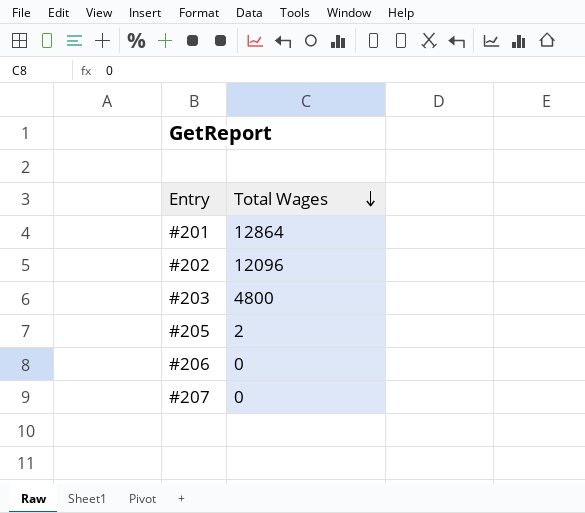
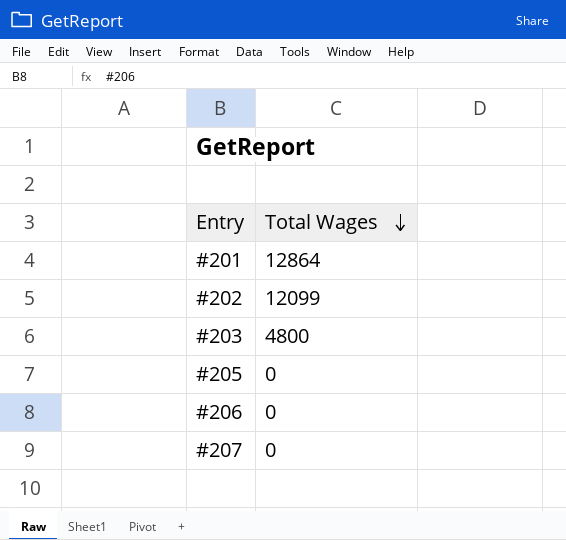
#202 | Total Wages: 12096 -> 12099
#205 | Total Wages: 2 -> 0

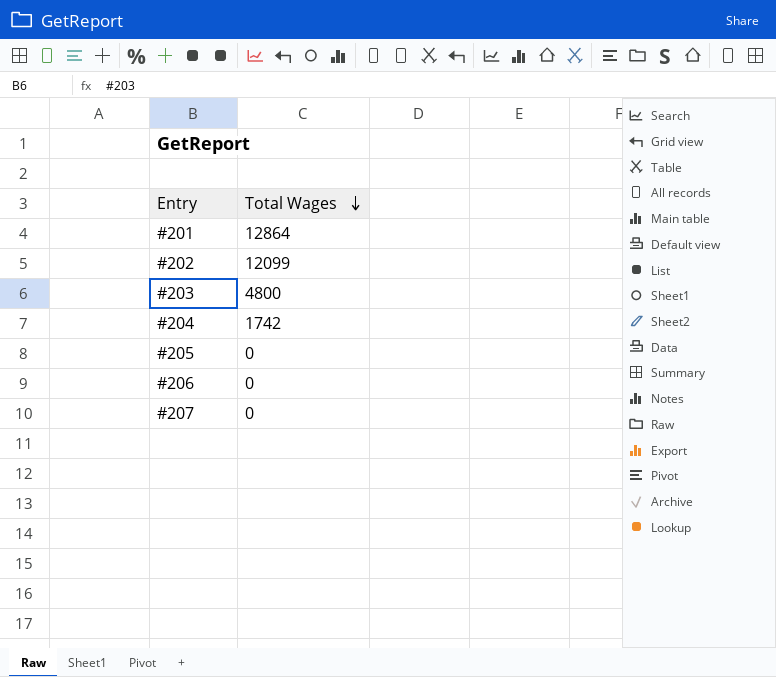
row #204: none -> 1742

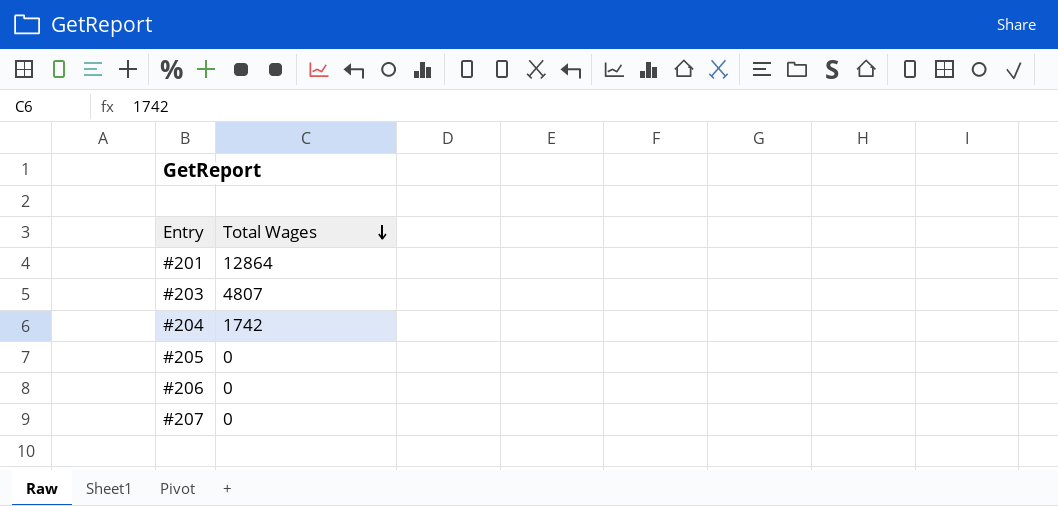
row #202: 12099 -> none
#203 | Total Wages: 4800 -> 4807

